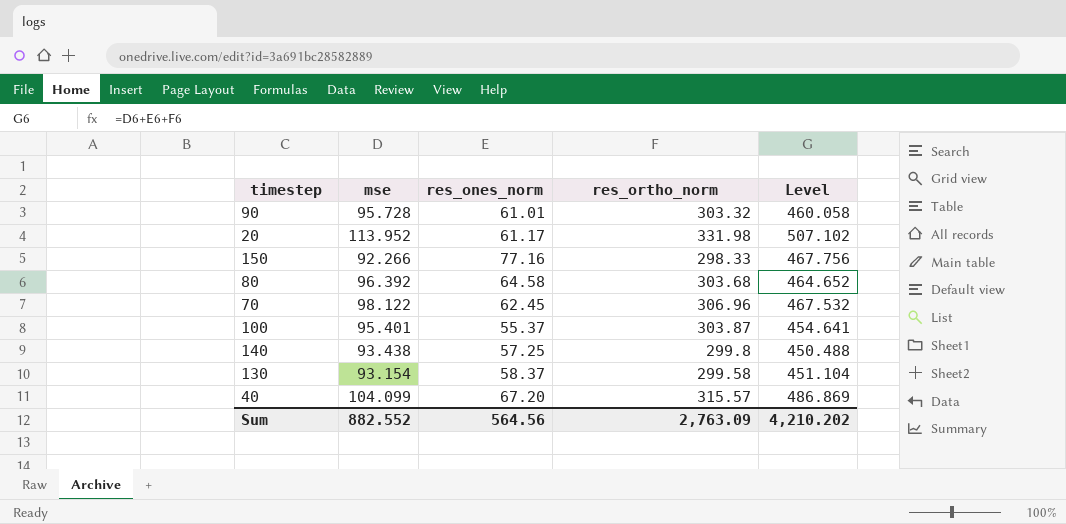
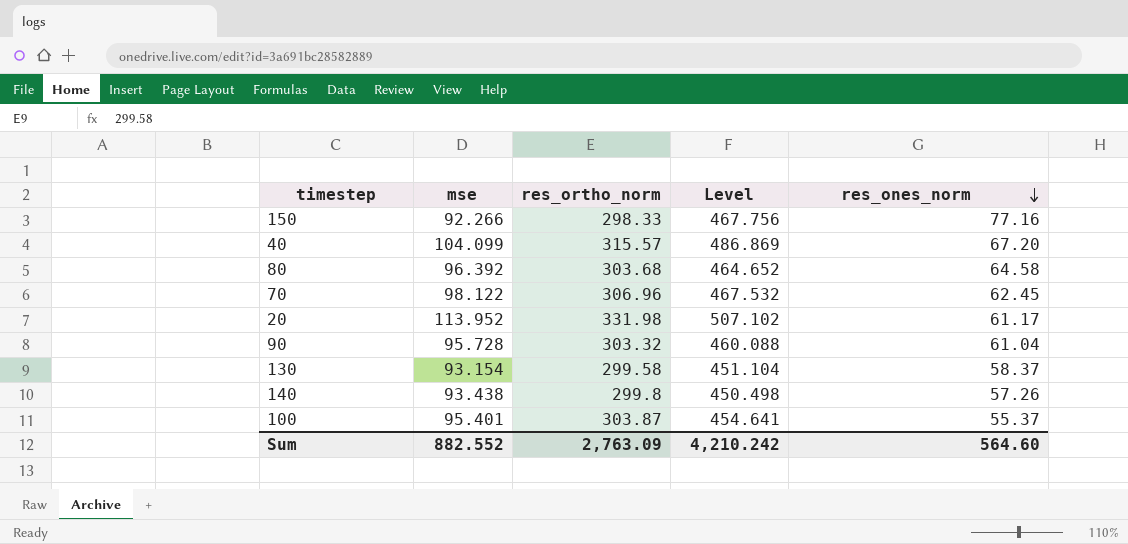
row order: none -> res_ones_norm descending
column res_ones_norm | position: 3 -> 5
90 | Level: 460.058 -> 460.088
90 | res_ones_norm: 61.01 -> 61.04
140 | Level: 450.488 -> 450.498
140 | res_ones_norm: 57.25 -> 57.26
Sum | Level: 4,210.202 -> 4,210.242
Sum | res_ones_norm: 564.56 -> 564.60

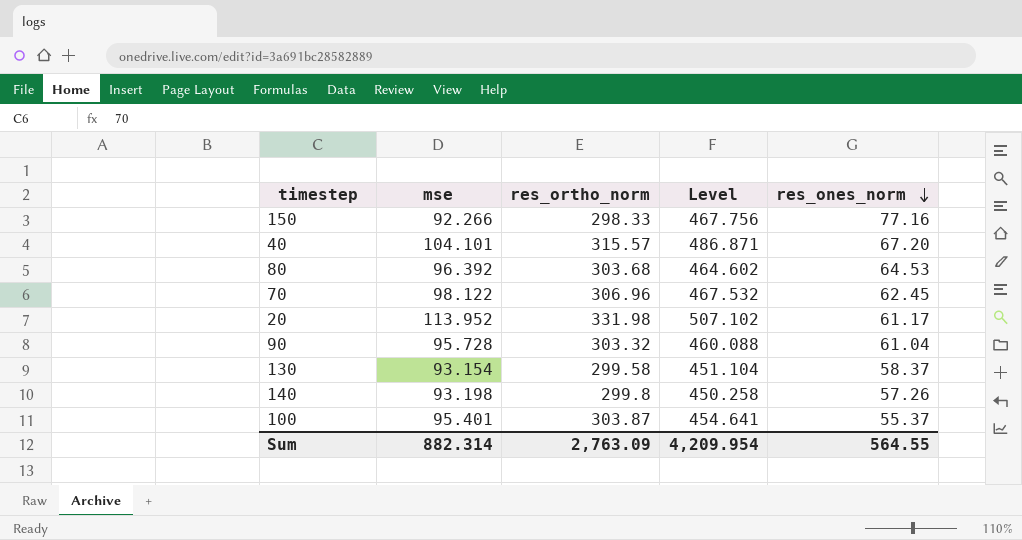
40 | mse: 104.099 -> 104.101
40 | Level: 486.869 -> 486.871
80 | Level: 464.652 -> 464.602
80 | res_ones_norm: 64.58 -> 64.53
140 | mse: 93.438 -> 93.198
140 | Level: 450.498 -> 450.258
Sum | mse: 882.552 -> 882.314
Sum | Level: 4,210.242 -> 4,209.954
Sum | res_ones_norm: 564.60 -> 564.55

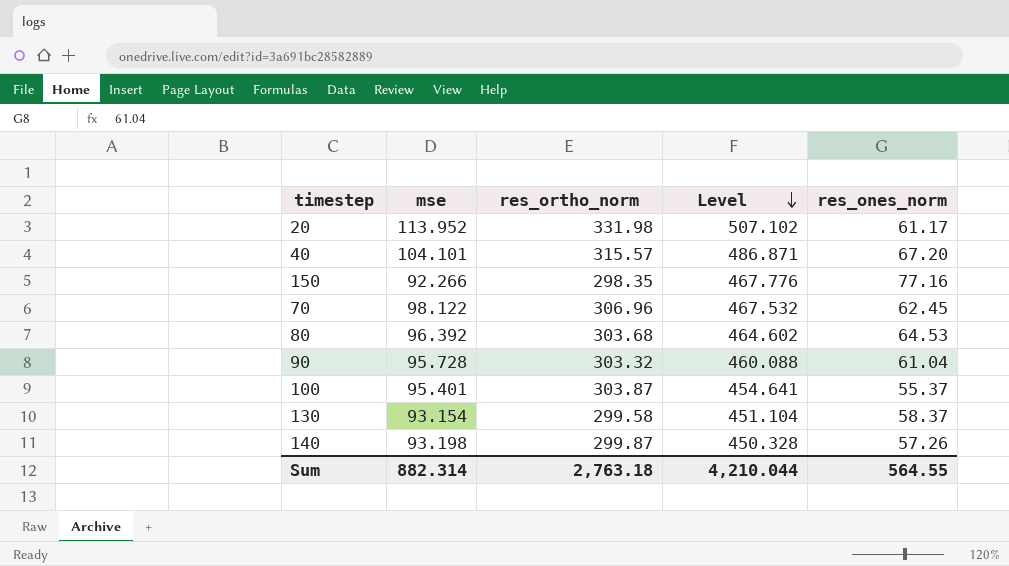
row order: res_ones_norm descending -> Level descending
150 | res_ortho_norm: 298.33 -> 298.35
150 | Level: 467.756 -> 467.776
140 | res_ortho_norm: 299.8 -> 299.87
140 | Level: 450.258 -> 450.328
Sum | res_ortho_norm: 2,763.09 -> 2,763.18
Sum | Level: 4,209.954 -> 4,210.044

